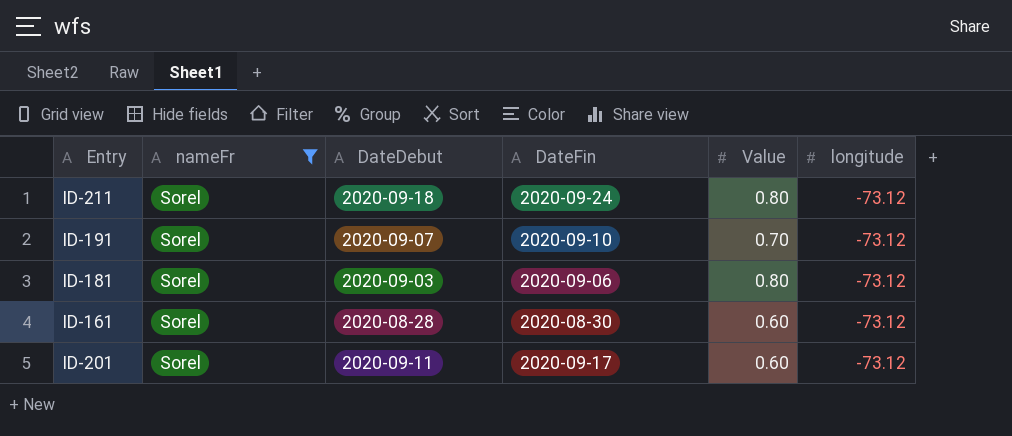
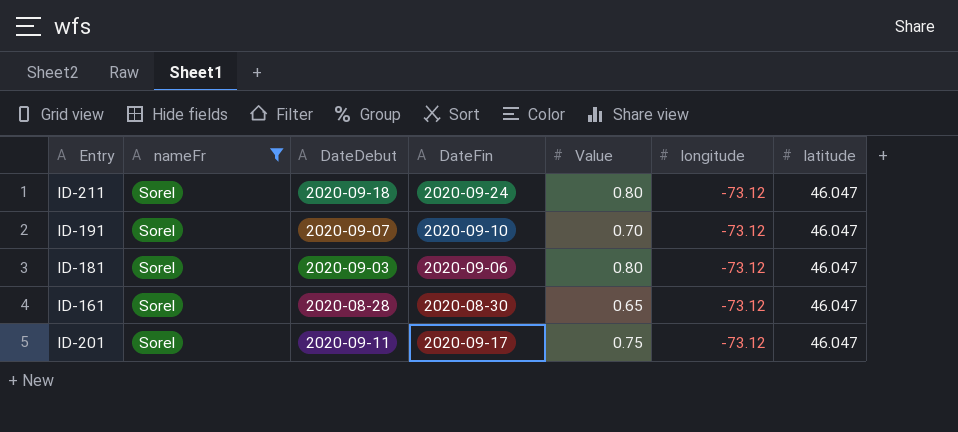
column latitude | position: none -> 7
ID-161 | Value: 0.60 -> 0.65
ID-201 | Value: 0.60 -> 0.75

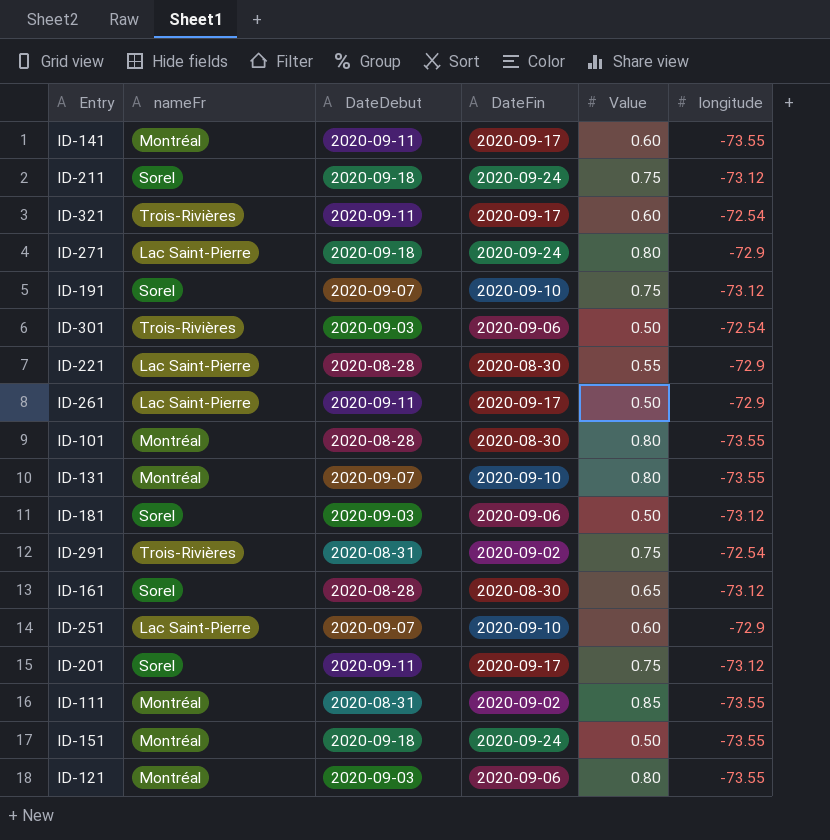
filter: nameFr = Sorel -> none
column latitude | position: 7 -> none
ID-211 | Value: 0.80 -> 0.75
ID-191 | Value: 0.70 -> 0.75
ID-181 | Value: 0.80 -> 0.50

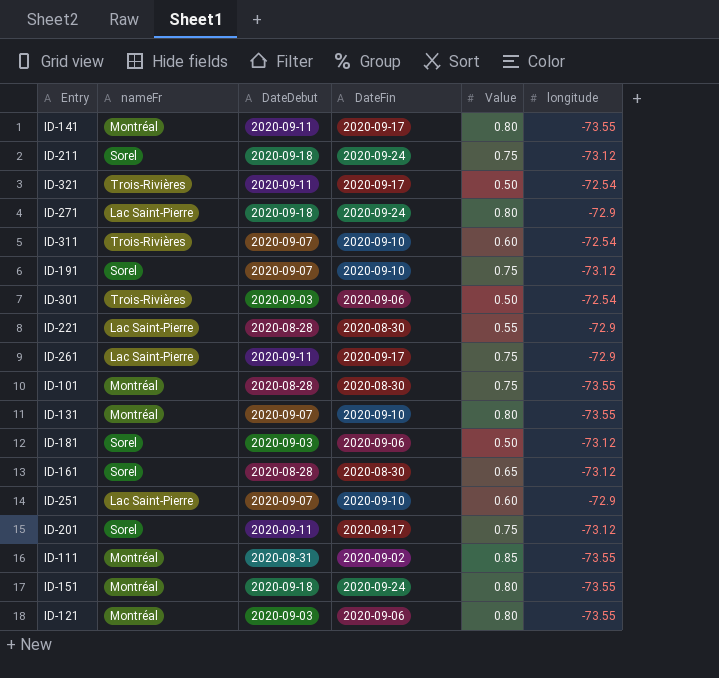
row ID-291: Trois-Rivières | 2020-08-31 | 2020-09-02 | 0.75 | -72.54 -> none
ID-141 | Value: 0.60 -> 0.80
ID-321 | Value: 0.60 -> 0.50
row ID-311: none -> Trois-Rivières | 2020-09-07 | 2020-09-10 | 0.60 | -72.54
ID-261 | Value: 0.50 -> 0.75
ID-101 | Value: 0.80 -> 0.75
ID-151 | Value: 0.50 -> 0.80

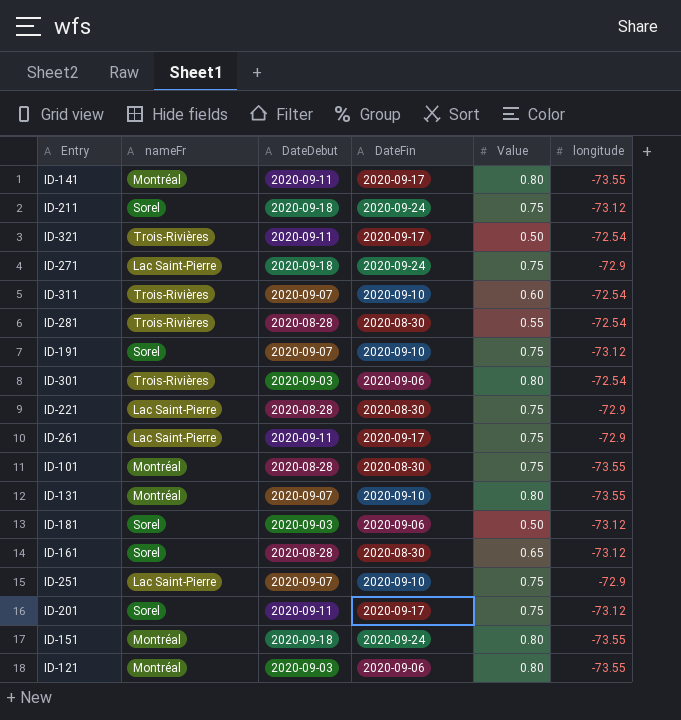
row ID-111: Montréal | 2020-08-31 | 2020-09-02 | 0.85 | -73.55 -> none
ID-271 | Value: 0.80 -> 0.75
row ID-281: none -> Trois-Rivières | 2020-08-28 | 2020-08-30 | 0.55 | -72.54
ID-301 | Value: 0.50 -> 0.80
ID-221 | Value: 0.55 -> 0.75
ID-251 | Value: 0.60 -> 0.75

